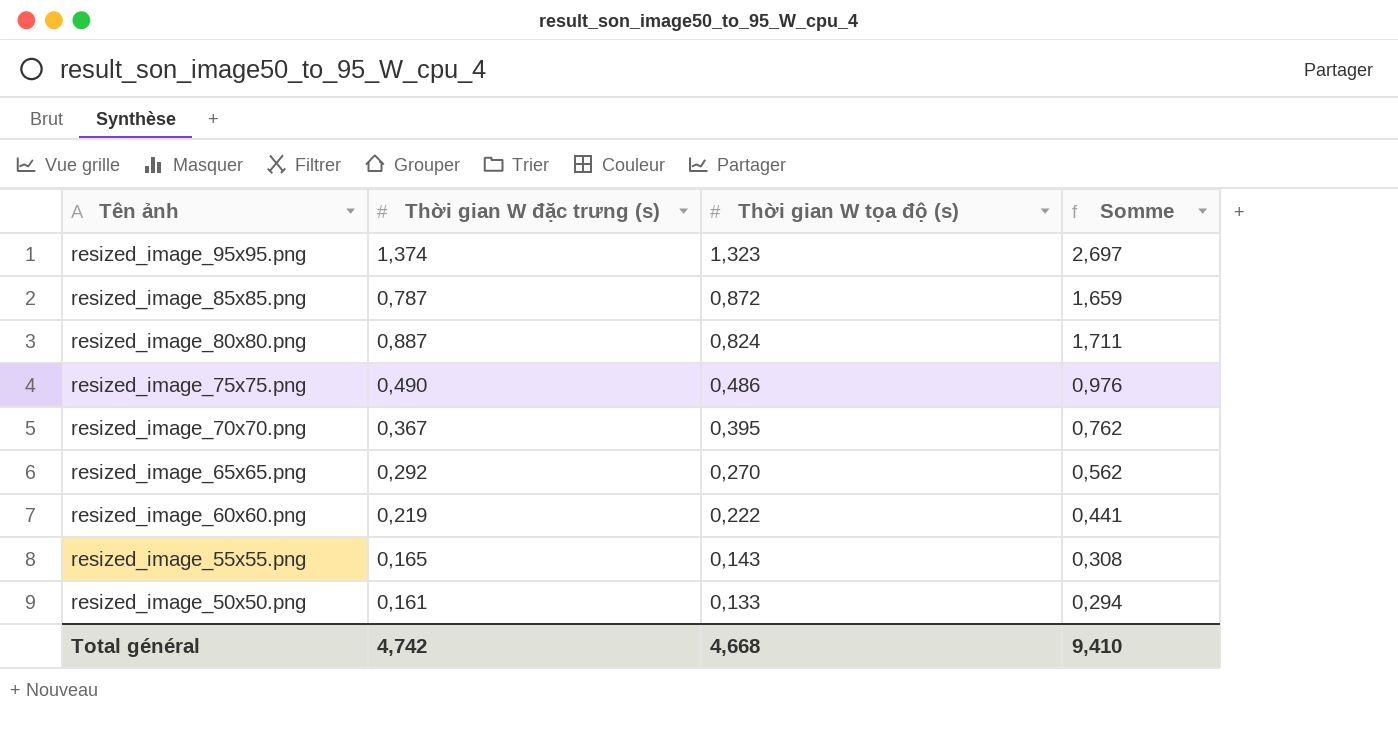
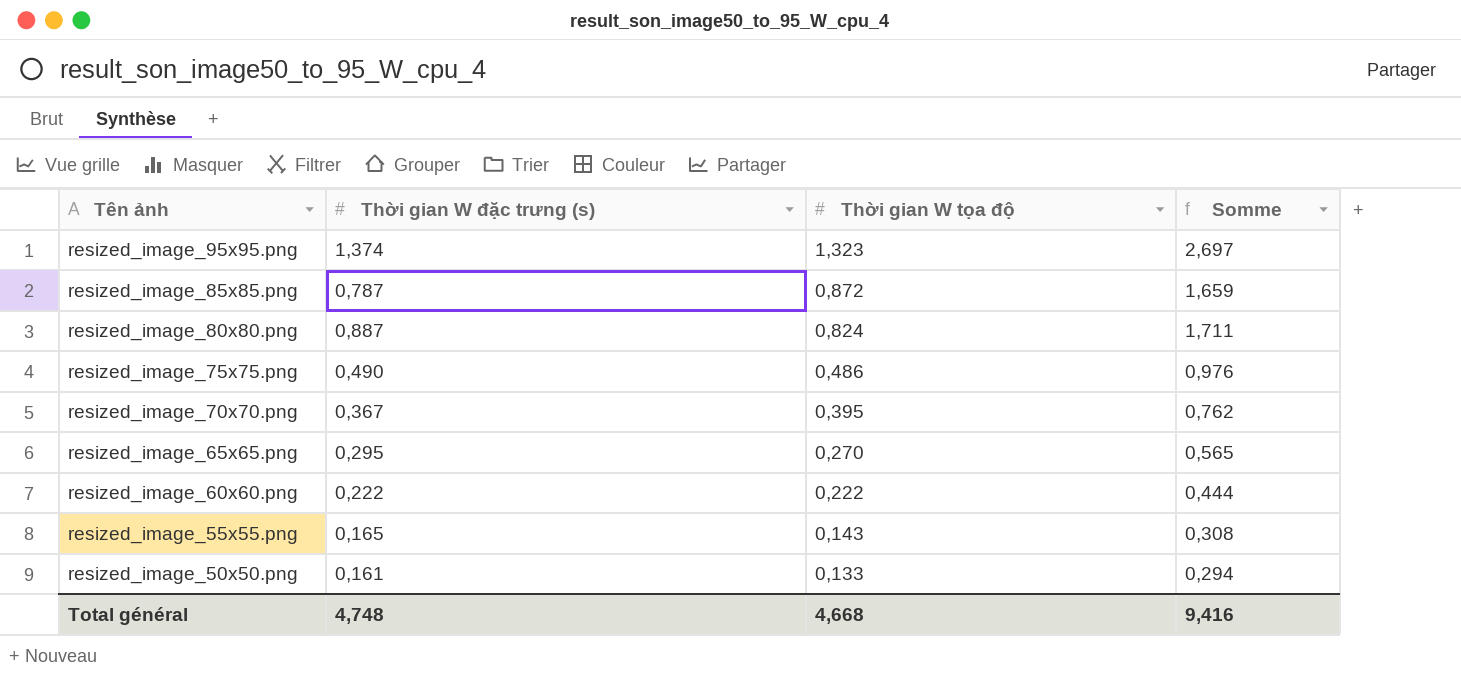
column name: Thời gian W tọa độ (s) -> Thời gian W tọa độ
resized_image_65x65.png | Thời gian W đặc trưng (s): 0,292 -> 0,295
resized_image_65x65.png | Somme: 0,562 -> 0,565
resized_image_60x60.png | Thời gian W đặc trưng (s): 0,219 -> 0,222
resized_image_60x60.png | Somme: 0,441 -> 0,444
Total général | Thời gian W đặc trưng (s): 4,742 -> 4,748
Total général | Somme: 9,410 -> 9,416

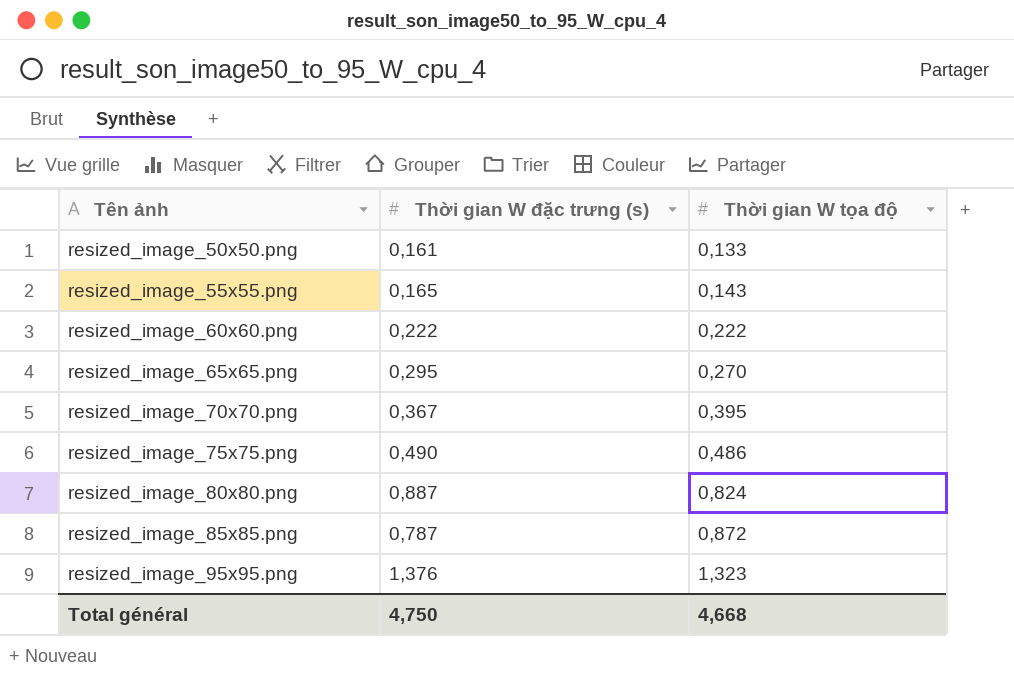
row order: Tên ảnh descending -> Tên ảnh ascending
column Somme | formula: [Thời gian W đặc trưng (s)] + [Thời gian W tọa độ] -> none
resized_image_95x95.png | Thời gian W đặc trưng (s): 1,374 -> 1,376
Total général | Thời gian W đặc trưng (s): 4,748 -> 4,750

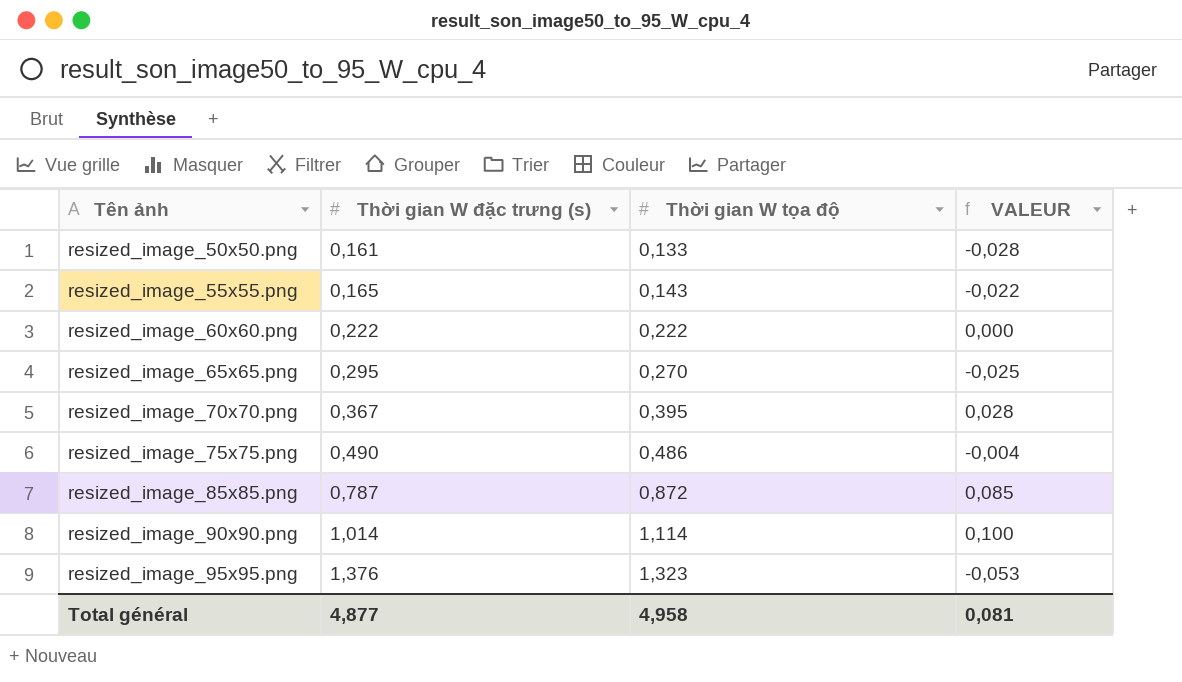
column VALEUR | formula: none -> [Thời gian W tọa độ] - [Thời gian W đặc trưng (s)]
row resized_image_80x80.png: 0,887 | 0,824 -> none
row resized_image_90x90.png: none -> 1,014 | 1,114 | 0,100
Total général | Thời gian W đặc trưng (s): 4,750 -> 4,877
Total général | Thời gian W tọa độ: 4,668 -> 4,958

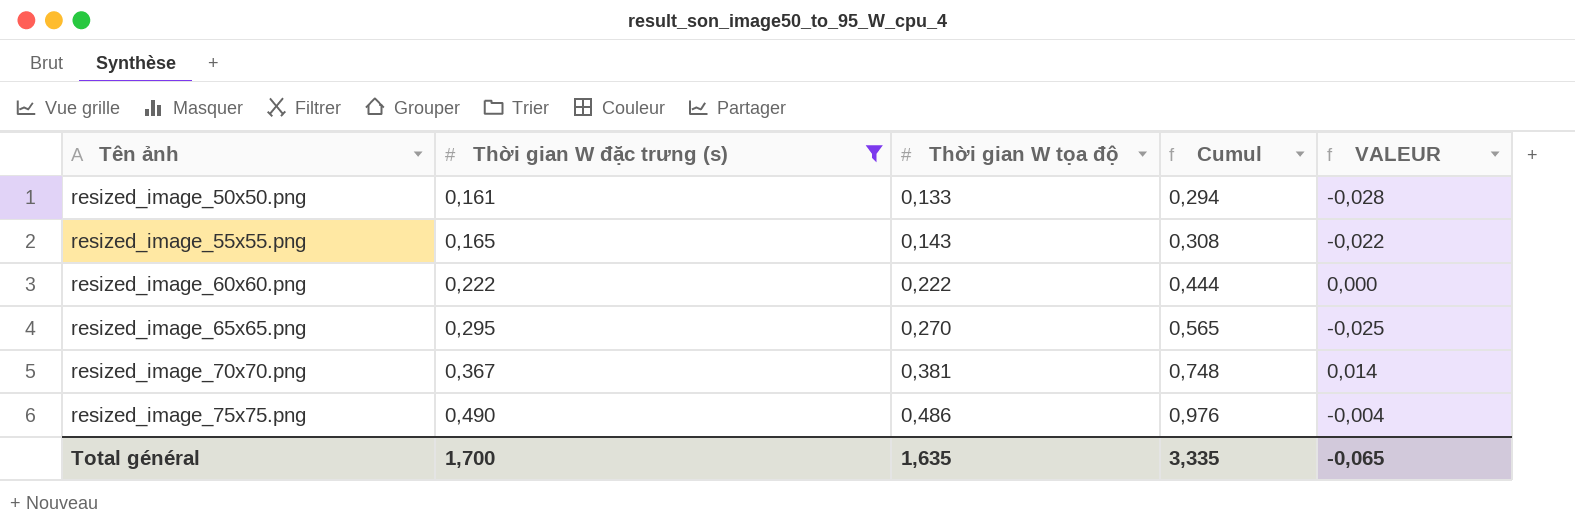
filter: none -> Thời gian W đặc trưng (s) <= 0,490
column Cumul | formula: none -> [Thời gian W đặc trưng (s)] + [Thời gian W tọa độ]
resized_image_70x70.png | Thời gian W tọa độ: 0,395 -> 0,381
resized_image_70x70.png | VALEUR: 0,028 -> 0,014
Total général | Thời gian W đặc trưng (s): 4,877 -> 1,700
Total général | Thời gian W tọa độ: 4,958 -> 1,635
Total général | VALEUR: 0,081 -> -0,065

